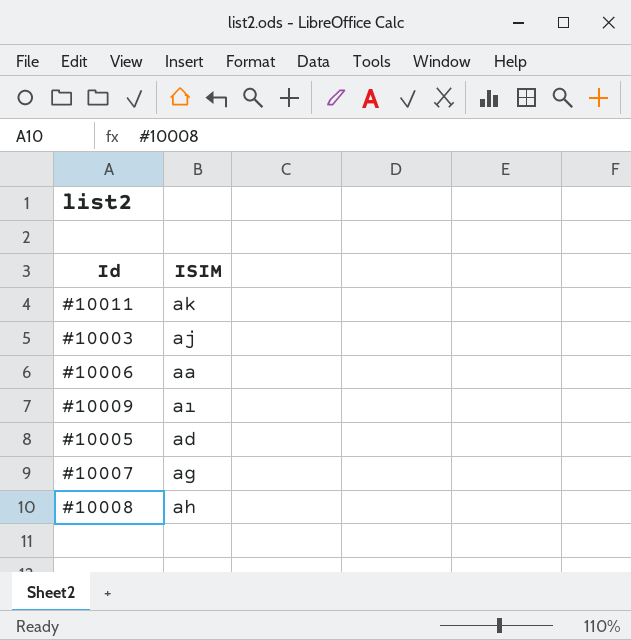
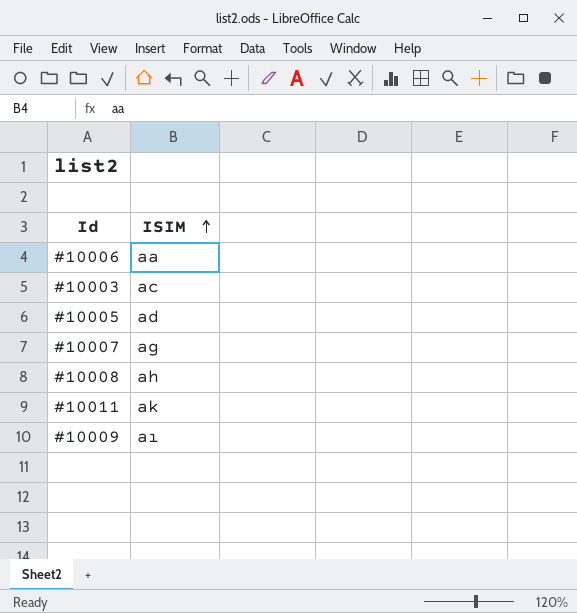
row order: none -> ISIM ascending
#10003 | ISIM: aj -> ac

